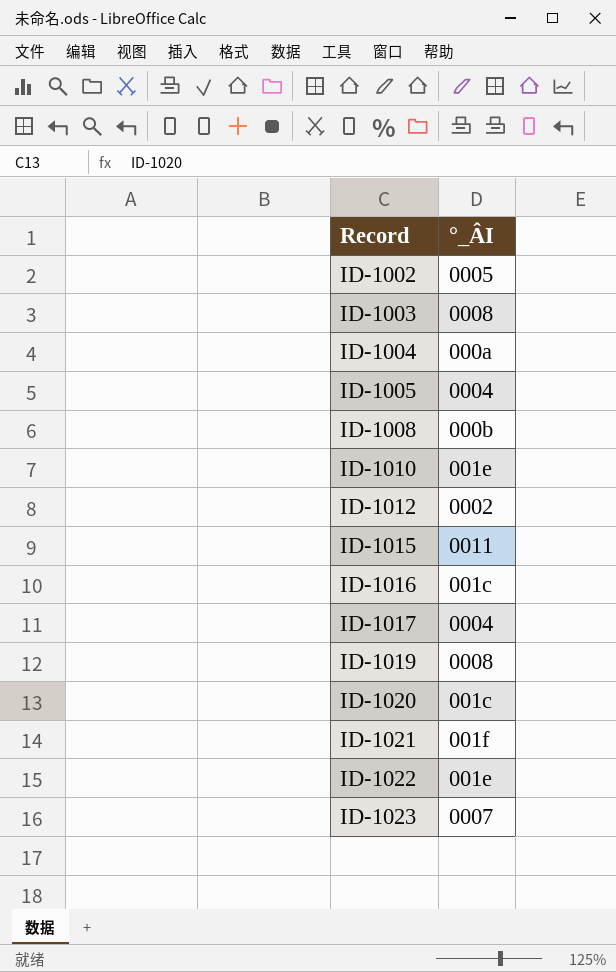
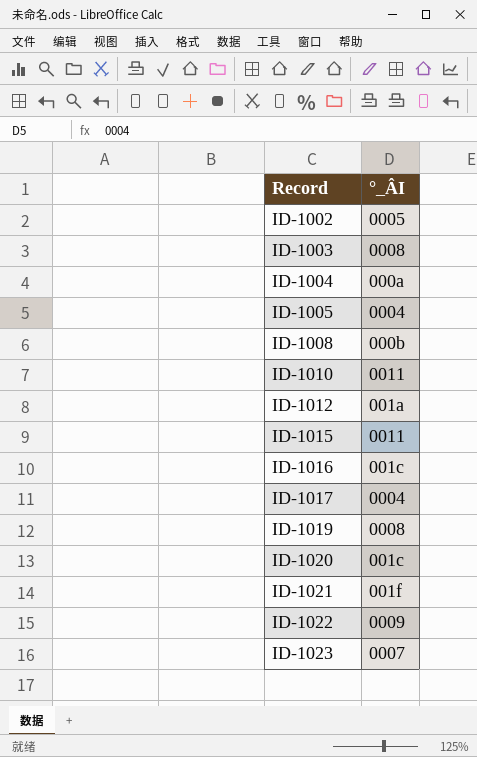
ID-1010 | °_ÂI: 001e -> 0011
ID-1012 | °_ÂI: 0002 -> 001a
ID-1022 | °_ÂI: 001e -> 0009

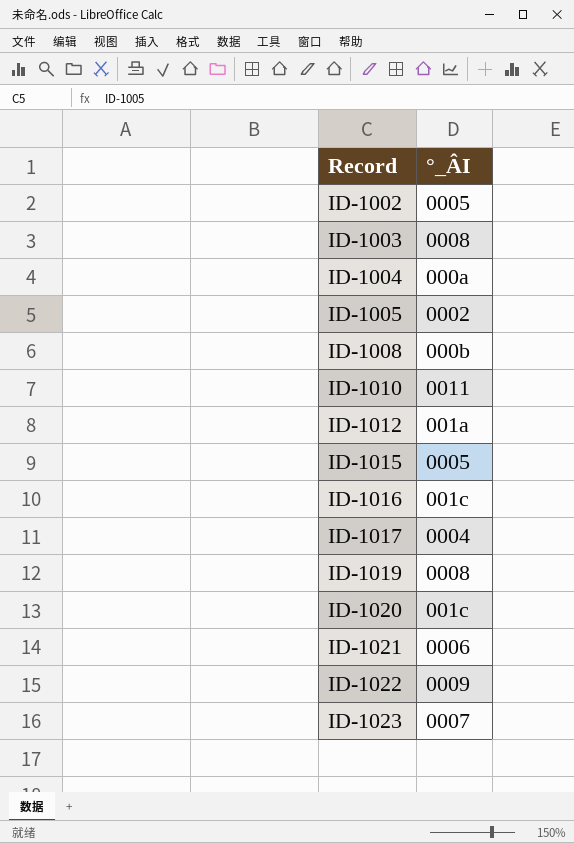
ID-1005 | °_ÂI: 0004 -> 0002
ID-1015 | °_ÂI: 0011 -> 0005
ID-1021 | °_ÂI: 001f -> 0006

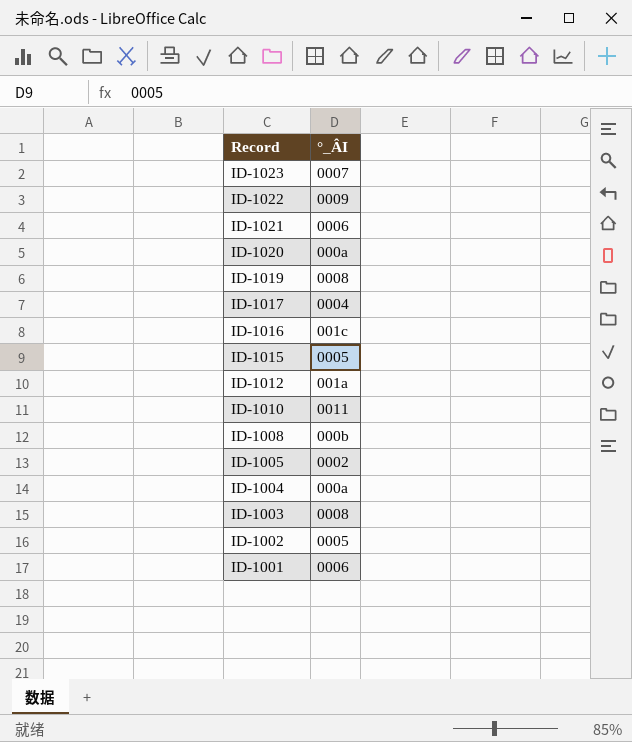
row order: Record ascending -> Record descending
ID-1020 | °_ÂI: 001c -> 000a
row ID-1001: none -> 0006

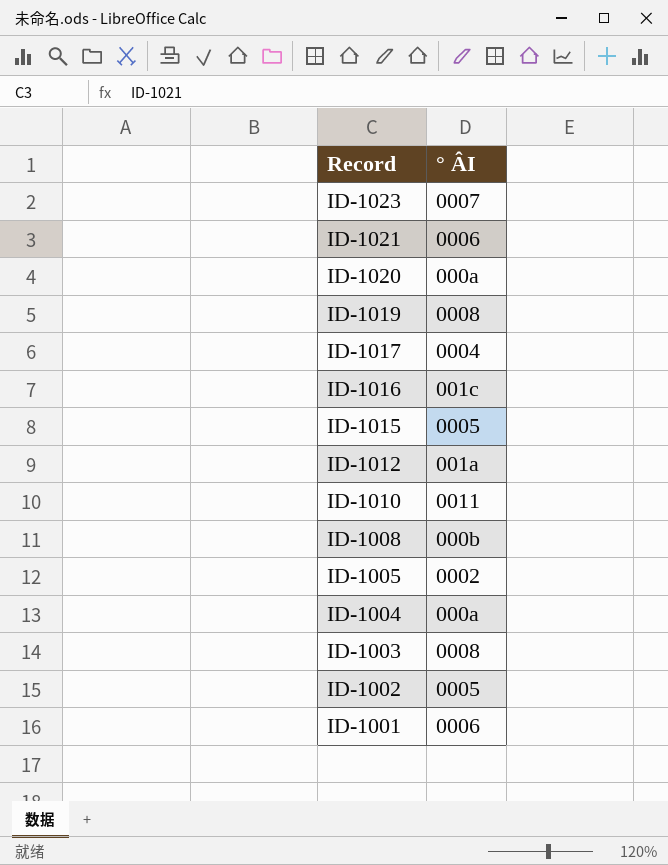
column name: °_ÂI -> ° ÂI
row ID-1022: 0009 -> none

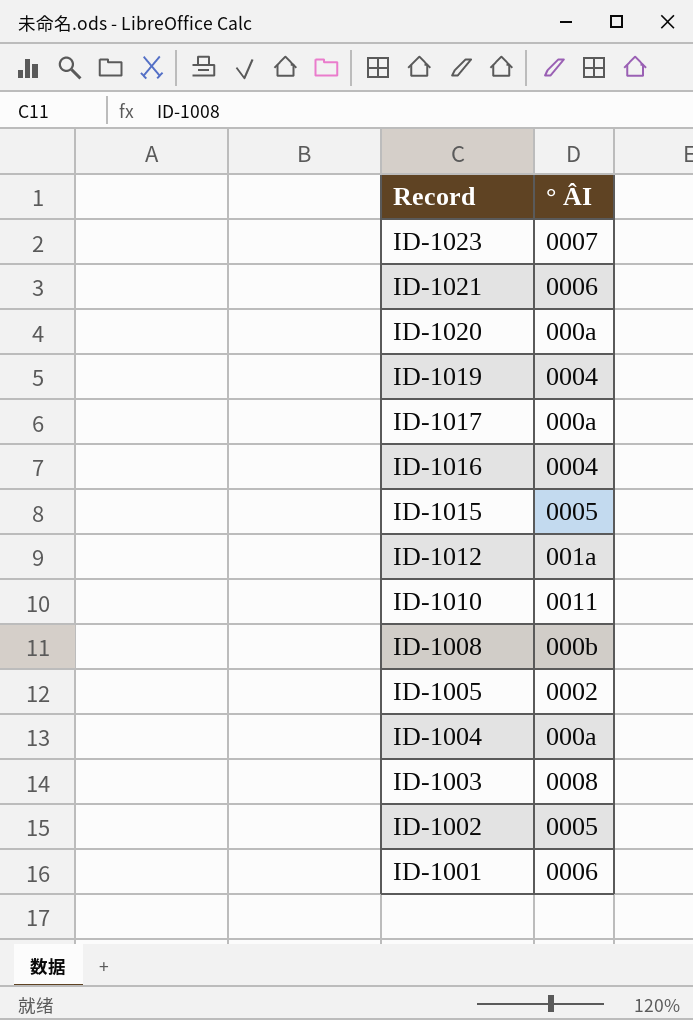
ID-1019 | ° ÂI: 0008 -> 0004
ID-1017 | ° ÂI: 0004 -> 000a
ID-1016 | ° ÂI: 001c -> 0004

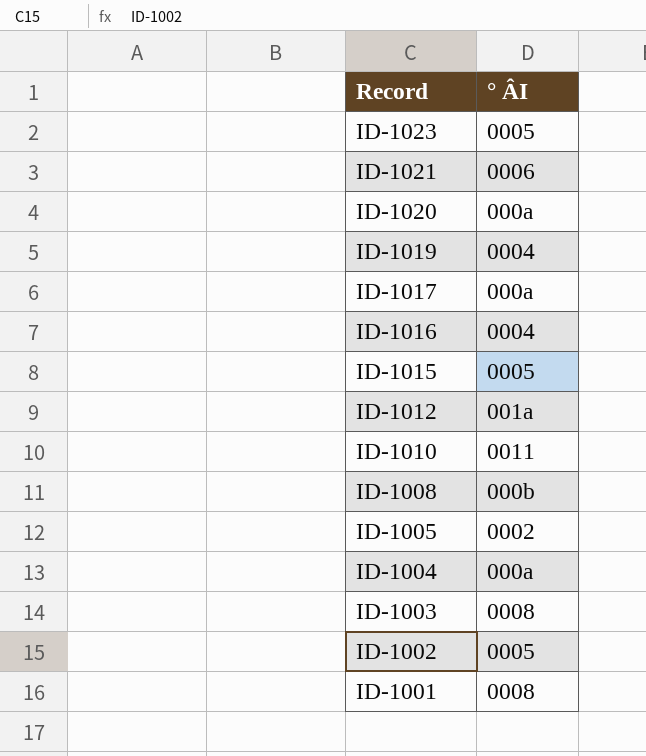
ID-1023 | ° ÂI: 0007 -> 0005
ID-1001 | ° ÂI: 0006 -> 0008

